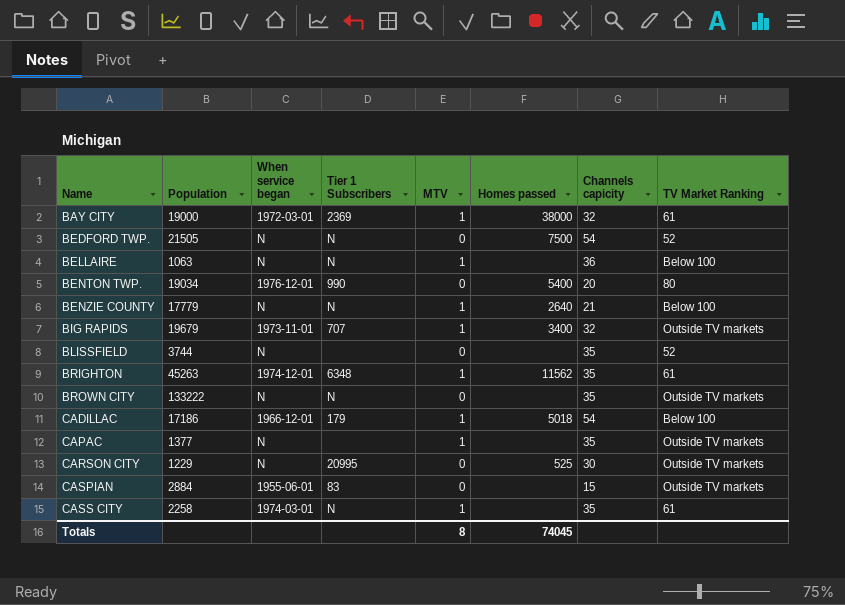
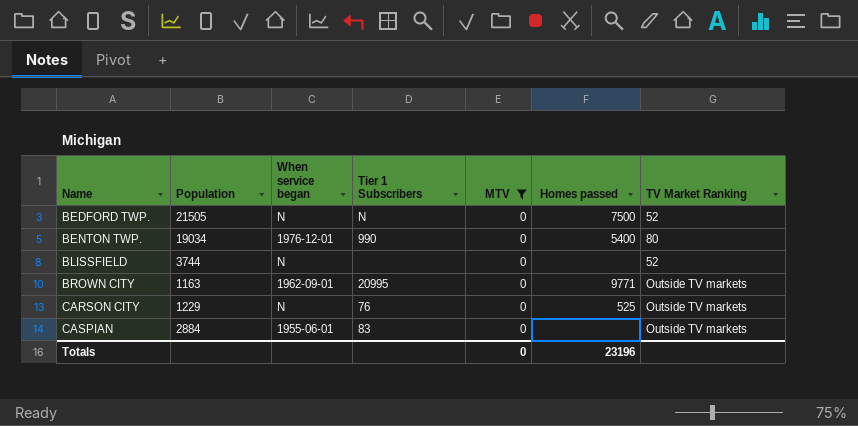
filter: none -> MTV = 0
column Channels capicity | position: 7 -> none
BROWN CITY | Population: 133222 -> 1163
BROWN CITY | When service began: N -> 1962-09-01
BROWN CITY | Tier 1 Subscribers: N -> 20995
BROWN CITY | Homes passed: none -> 9771
CARSON CITY | Tier 1 Subscribers: 20995 -> 76
Totals | MTV: 8 -> 0
Totals | Homes passed: 74045 -> 23196

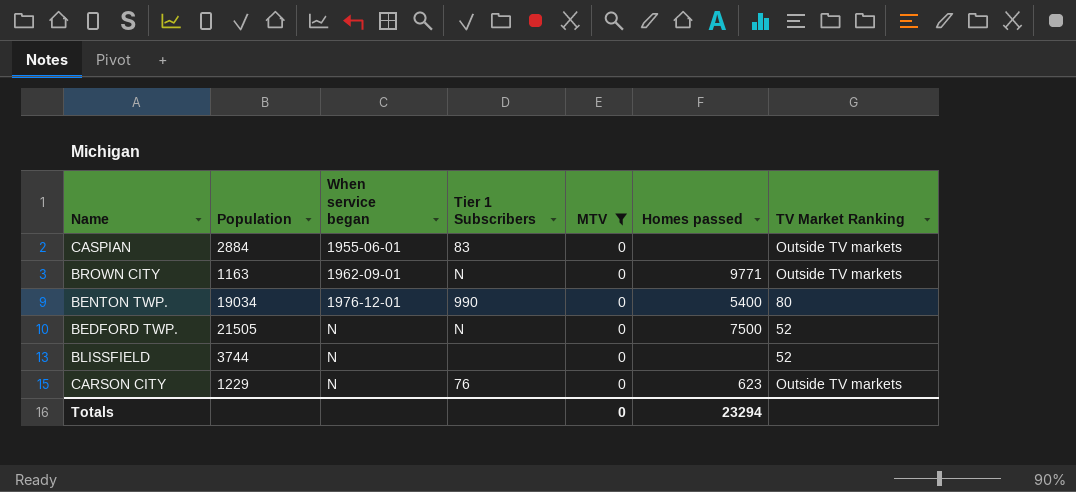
row order: Name ascending -> When service began ascending
BROWN CITY | Tier 1 Subscribers: 20995 -> N
CARSON CITY | Homes passed: 525 -> 623
Totals | Homes passed: 23196 -> 23294

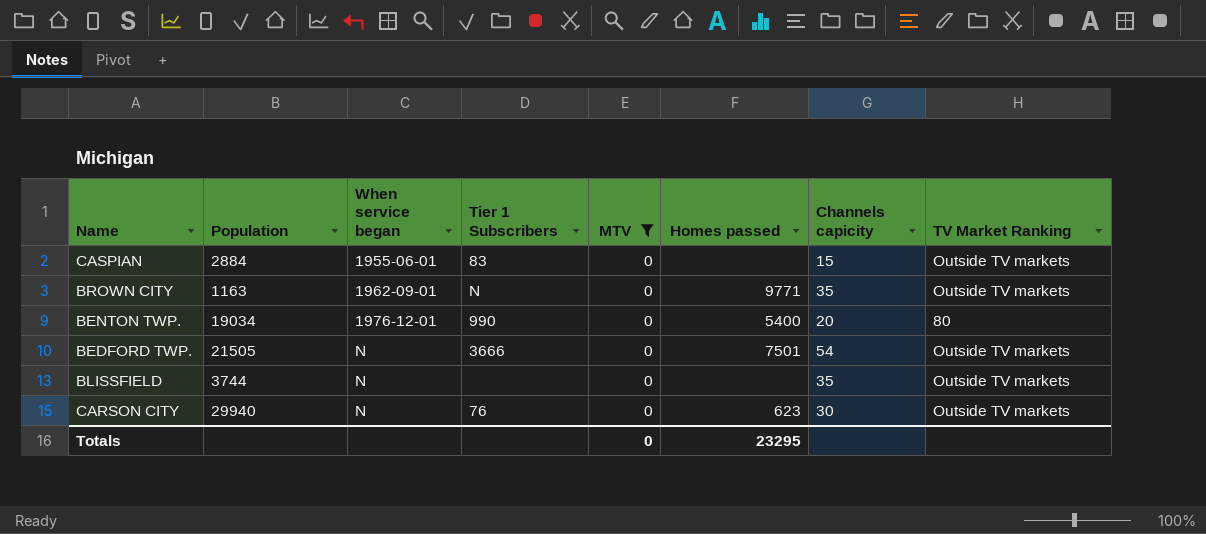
column Channels capicity | position: none -> 7
BEDFORD TWP. | Tier 1 Subscribers: N -> 3666
BEDFORD TWP. | Homes passed: 7500 -> 7501
BEDFORD TWP. | TV Market Ranking: 52 -> Outside TV markets
BLISSFIELD | TV Market Ranking: 52 -> Outside TV markets
CARSON CITY | Population: 1229 -> 29940
Totals | Homes passed: 23294 -> 23295

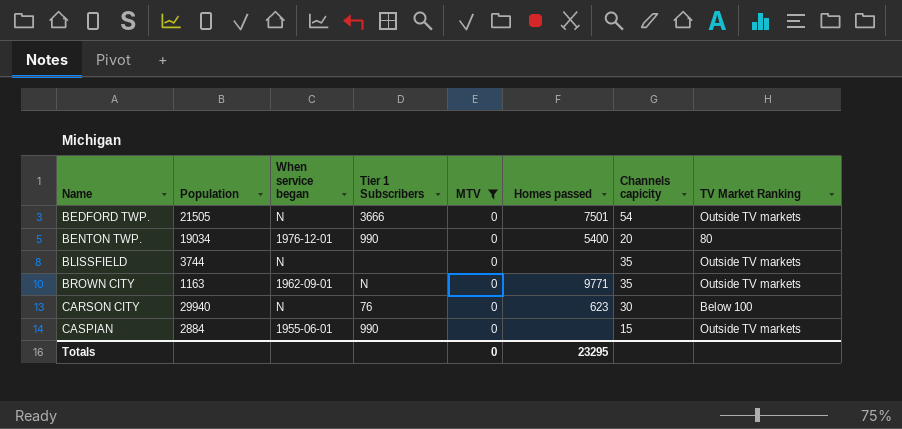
row order: When service began ascending -> Name ascending
CARSON CITY | TV Market Ranking: Outside TV markets -> Below 100
CASPIAN | Tier 1 Subscribers: 83 -> 990

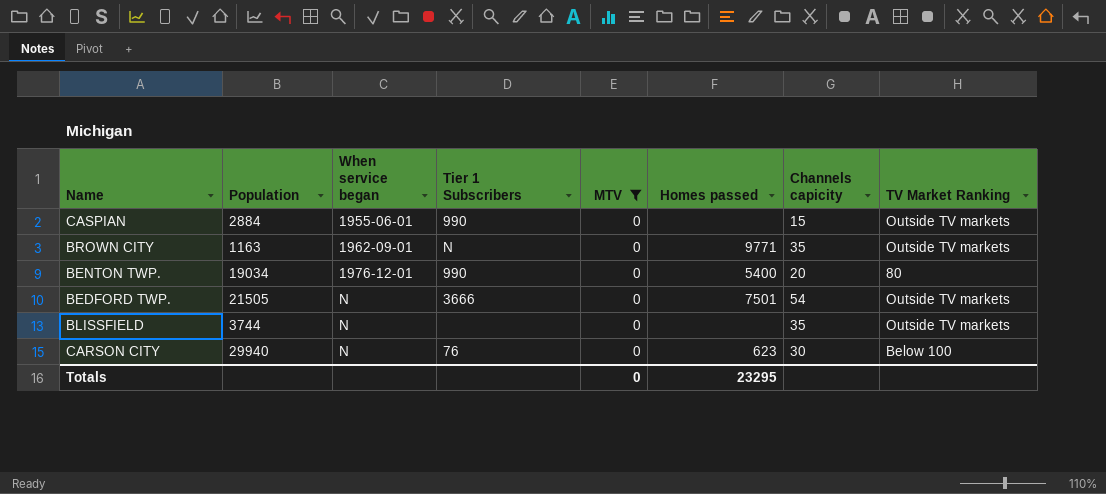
row order: Name ascending -> When service began ascending

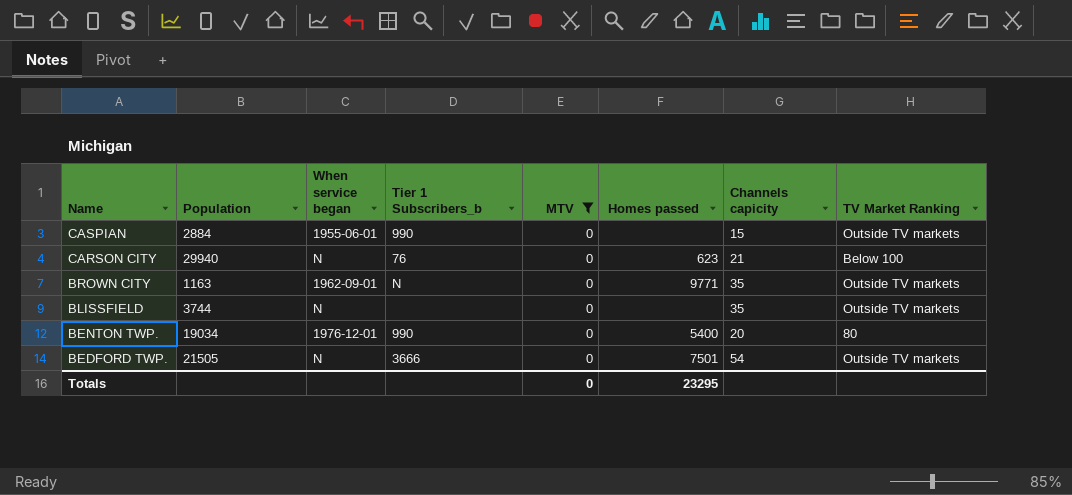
row order: When service began ascending -> Name descending
column name: Tier 1 Subscribers -> Tier 1 Subscribers_b
CARSON CITY | Channels capicity: 30 -> 21

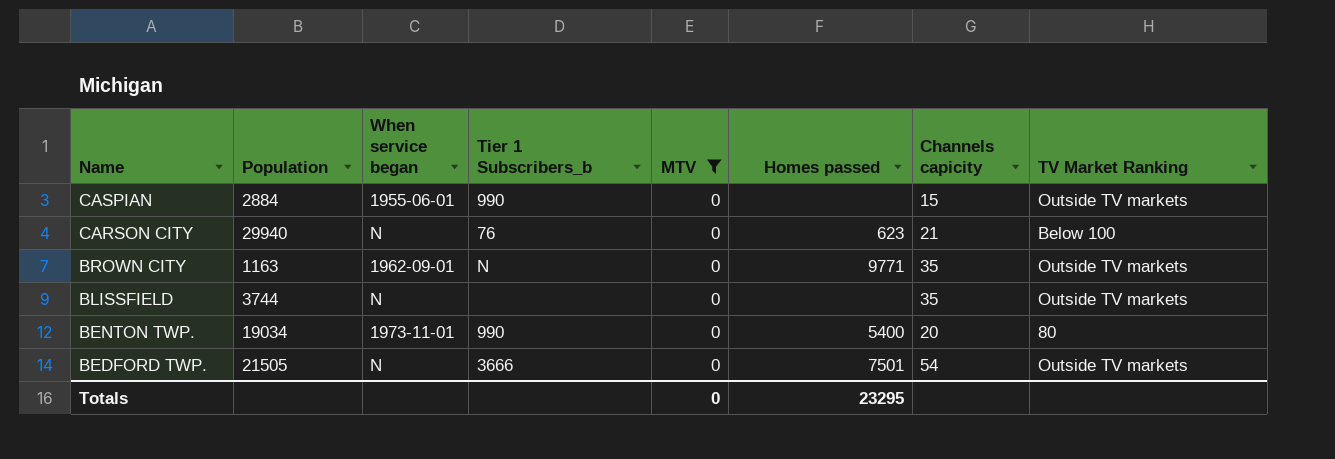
BENTON TWP. | When service began: 1976-12-01 -> 1973-11-01

